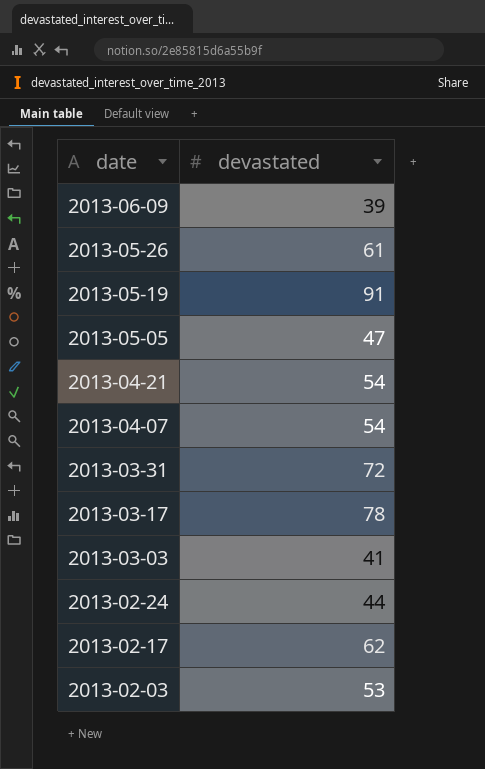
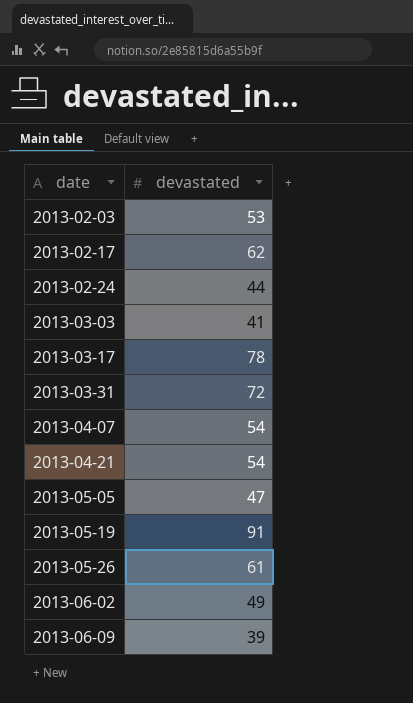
row order: date descending -> date ascending
row 2013-06-02: none -> 49

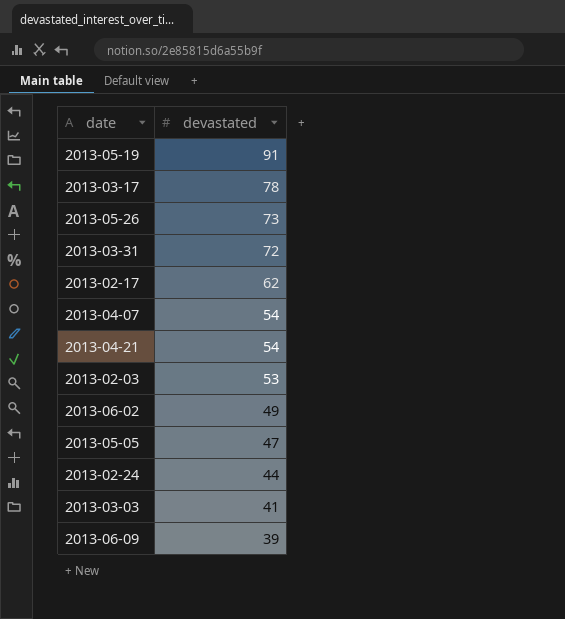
row order: date ascending -> devastated descending
2013-05-26 | devastated: 61 -> 73

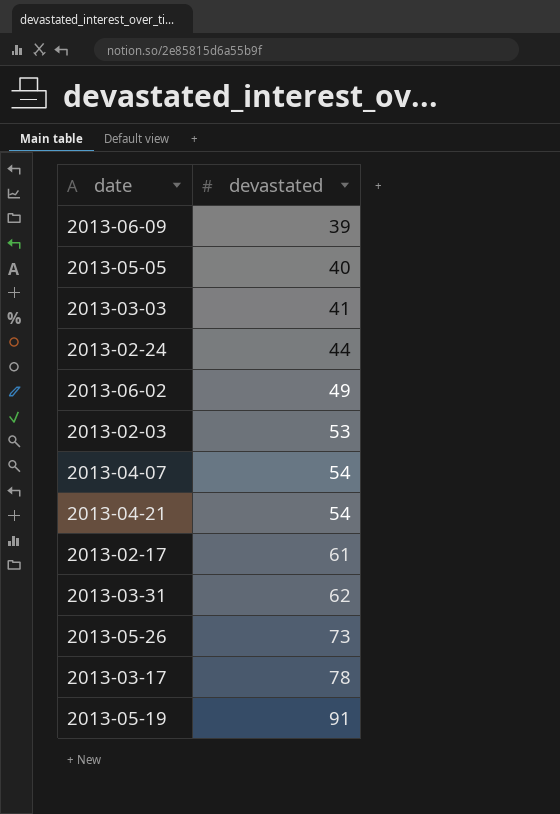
row order: devastated descending -> devastated ascending
2013-05-05 | devastated: 47 -> 40
2013-02-17 | devastated: 62 -> 61
2013-03-31 | devastated: 72 -> 62

